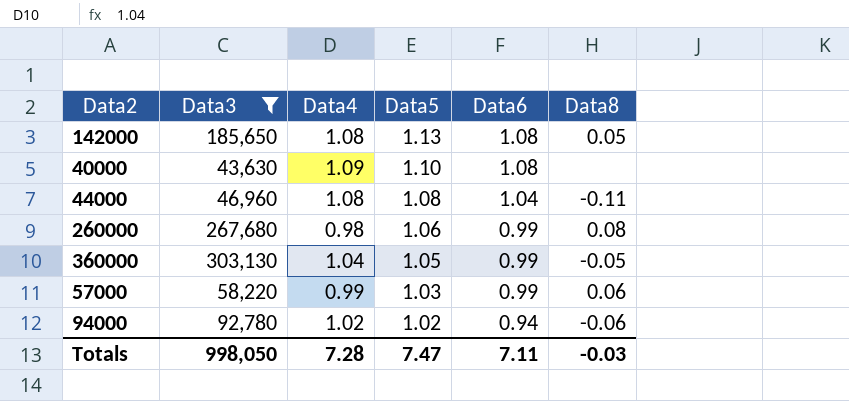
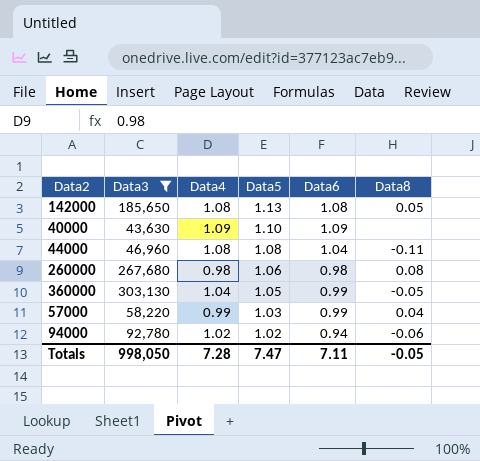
40000 | Data6: 1.08 -> 1.09
260000 | Data6: 0.99 -> 0.98
57000 | Data8: 0.06 -> 0.04
Totals | Data8: -0.03 -> -0.05

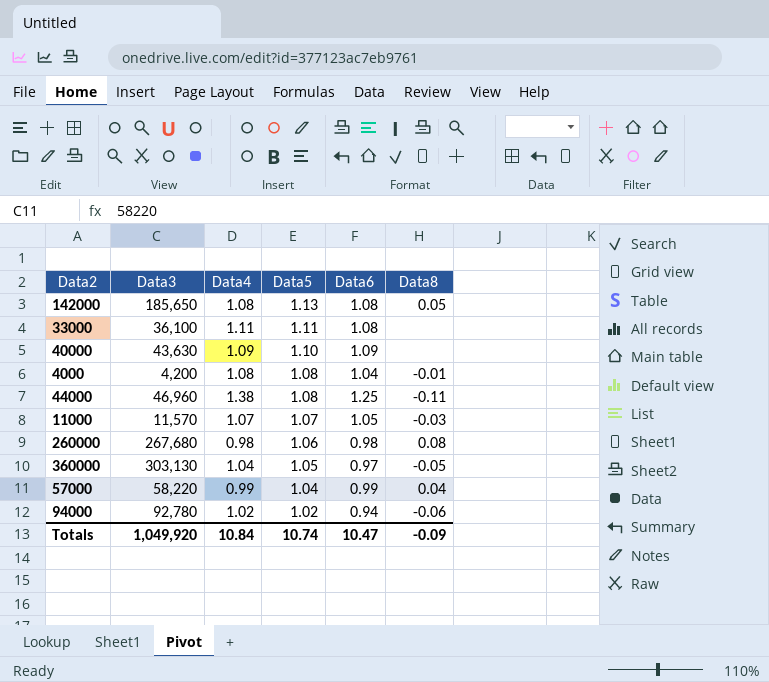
filter: Data3 >= 43,630 -> none
44000 | Data4: 1.08 -> 1.38
44000 | Data6: 1.04 -> 1.25
360000 | Data6: 0.99 -> 0.97
57000 | Data5: 1.03 -> 1.04
Totals | Data3: 998,050 -> 1,049,920
Totals | Data4: 7.28 -> 10.84
Totals | Data5: 7.47 -> 10.74
Totals | Data6: 7.11 -> 10.47
Totals | Data8: -0.05 -> -0.09

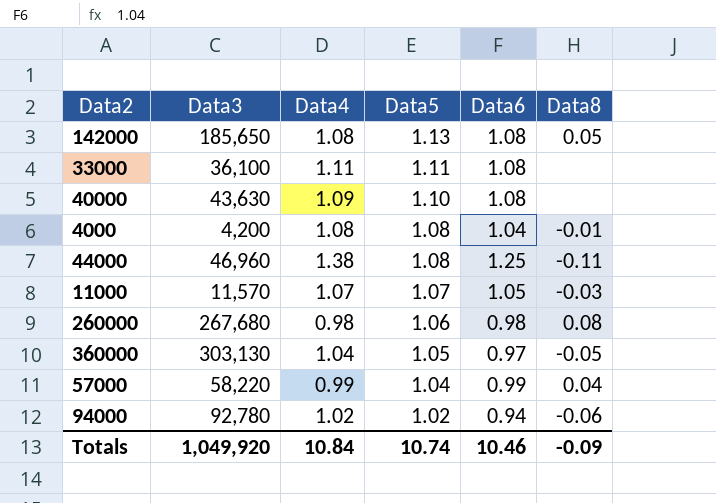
40000 | Data6: 1.09 -> 1.08
Totals | Data6: 10.47 -> 10.46

